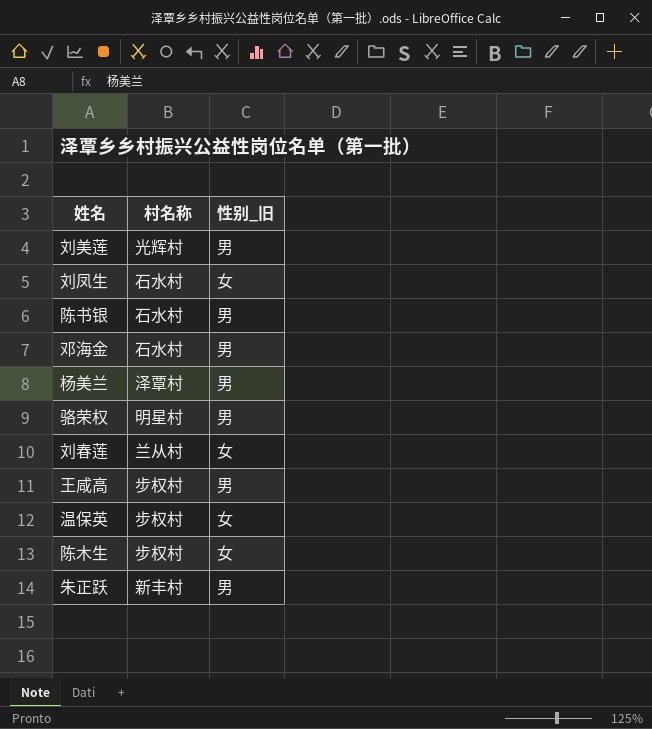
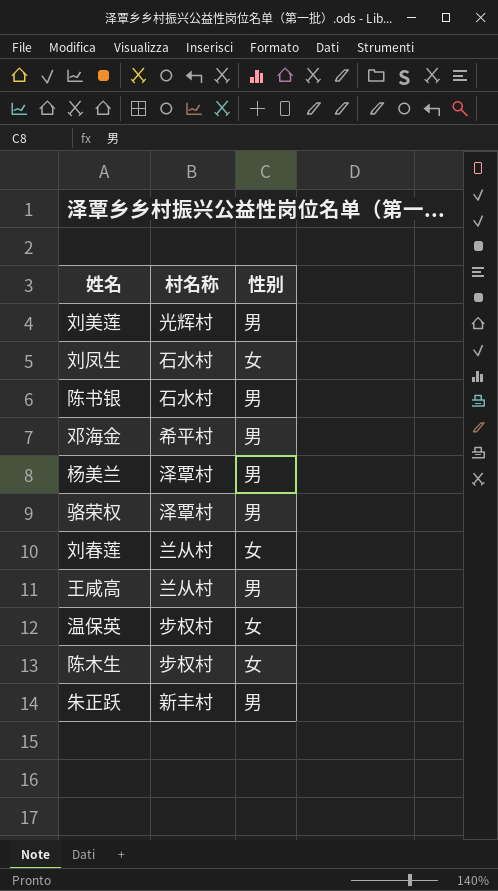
column name: 性别_旧 -> 性别
邓海金 | 村名称: 石水村 -> 希平村
骆荣权 | 村名称: 明星村 -> 泽覃村
王咸高 | 村名称: 步权村 -> 兰从村

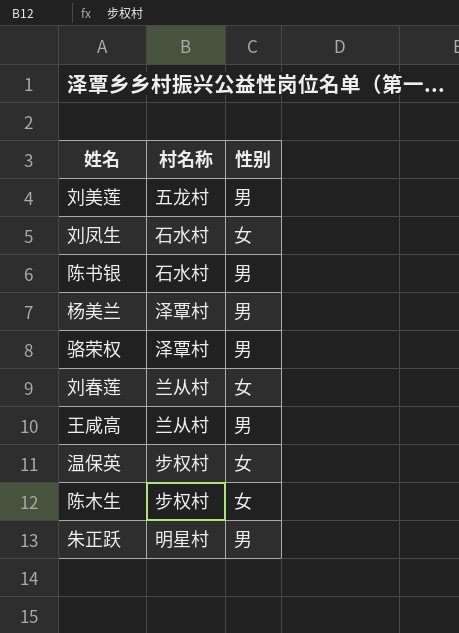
row 邓海金: 希平村 | 男 -> none
刘美莲 | 村名称: 光辉村 -> 五龙村
朱正跃 | 村名称: 新丰村 -> 明星村

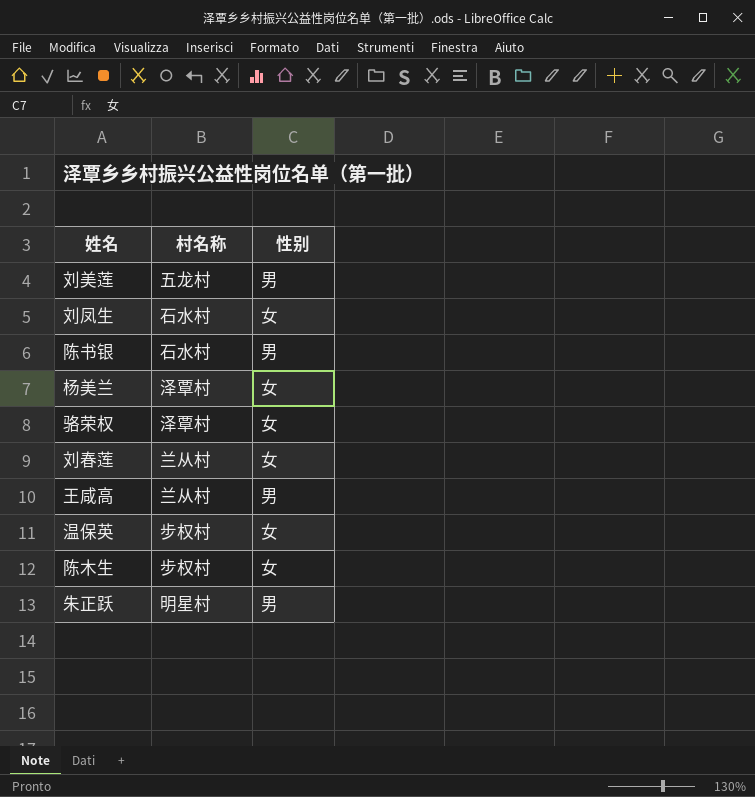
杨美兰 | 性别: 男 -> 女
骆荣权 | 性别: 男 -> 女

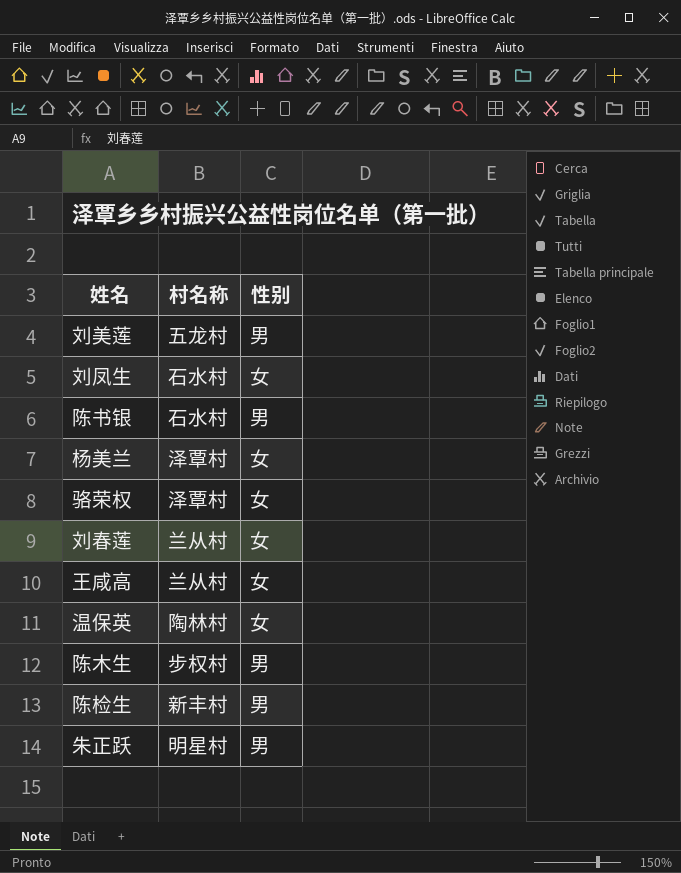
王咸高 | 性别: 男 -> 女
温保英 | 村名称: 步权村 -> 陶林村
陈木生 | 性别: 女 -> 男
row 陈检生: none -> 新丰村 | 男

